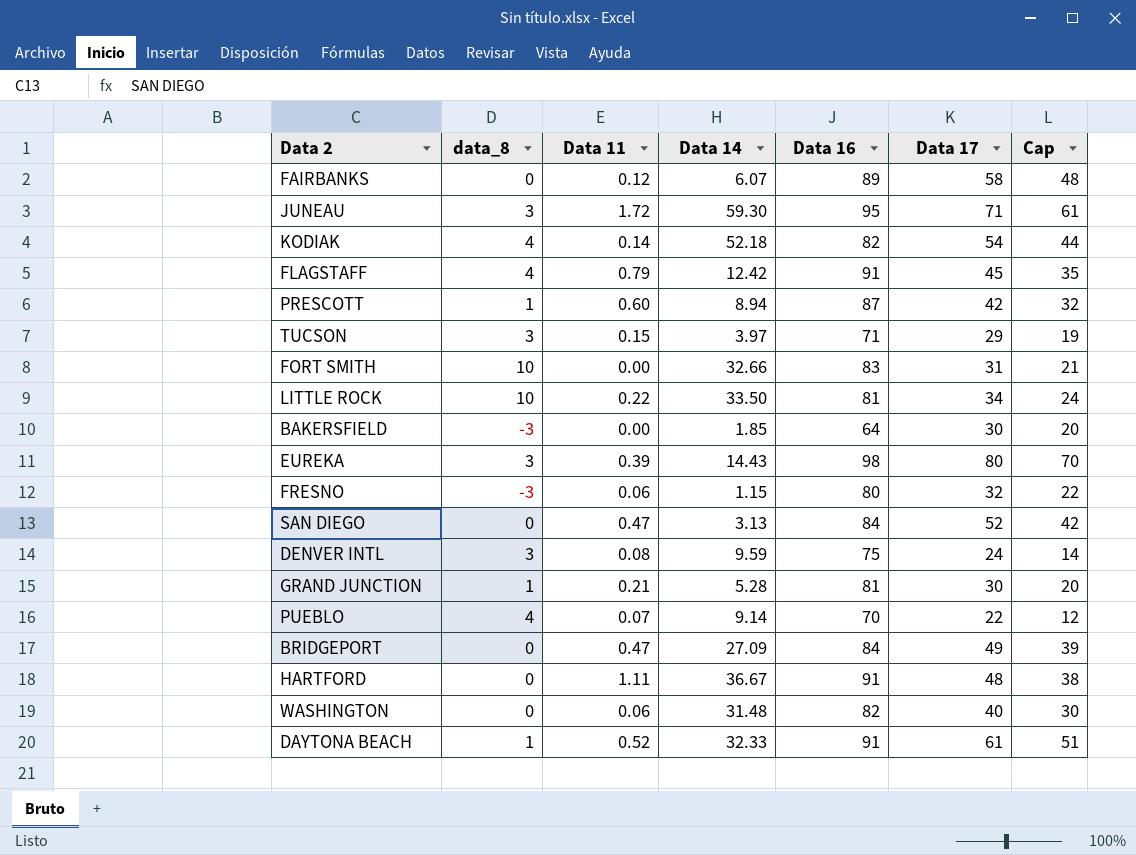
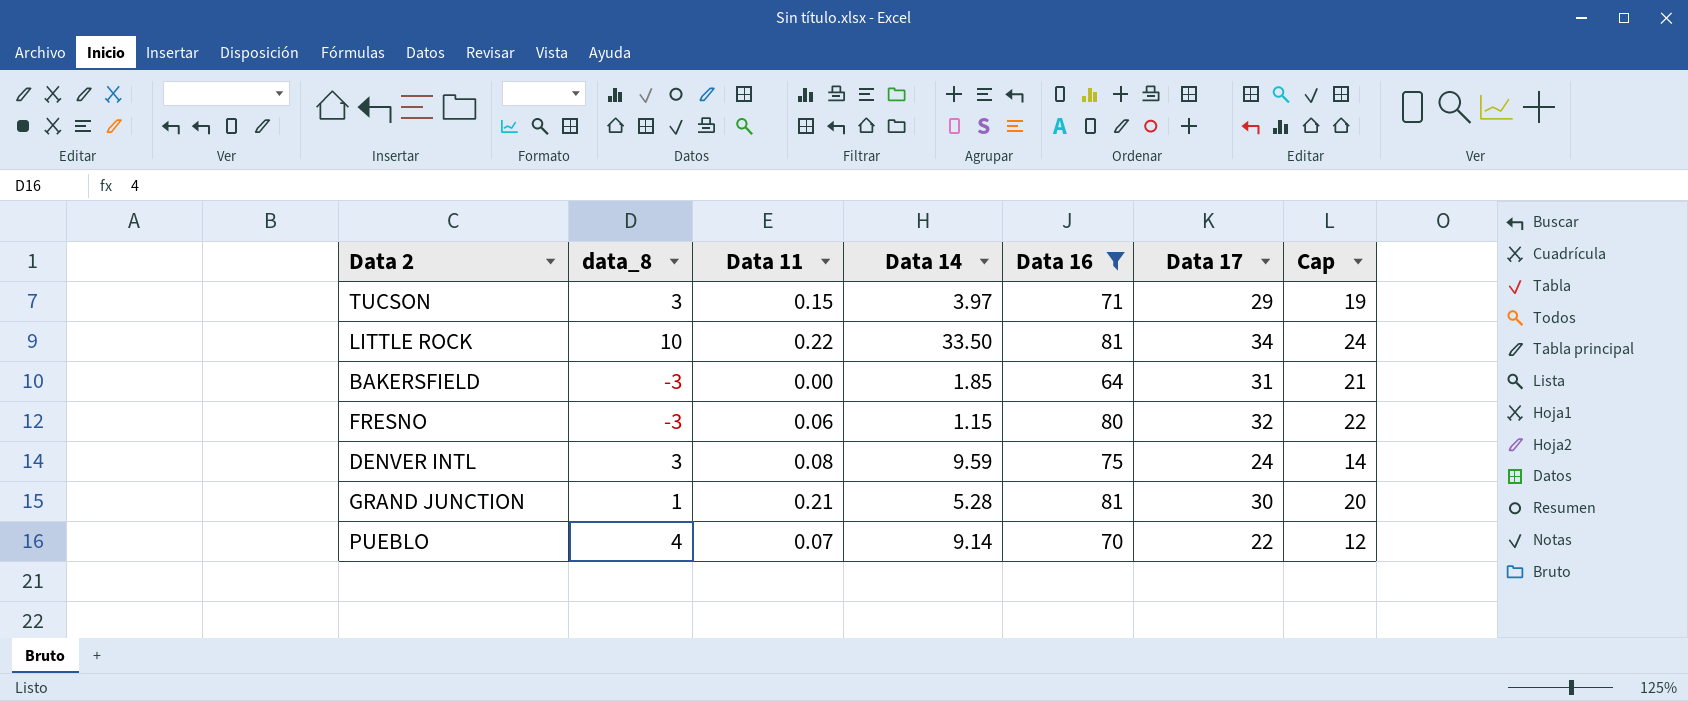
filter: none -> Data 16 <= 81
BAKERSFIELD | Data 17: 30 -> 31
BAKERSFIELD | Cap: 20 -> 21

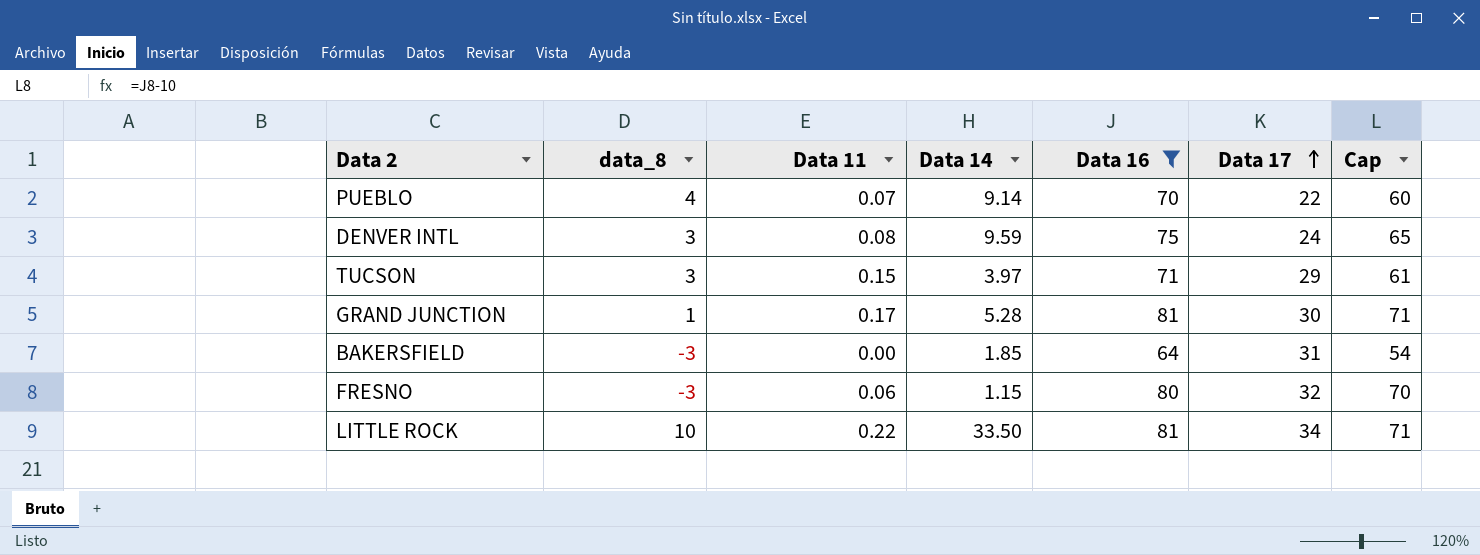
row order: none -> Data 17 ascending
column Cap | formula: [Data 17] - 10 -> [Data 16] - 10
GRAND JUNCTION | Data 11: 0.21 -> 0.17

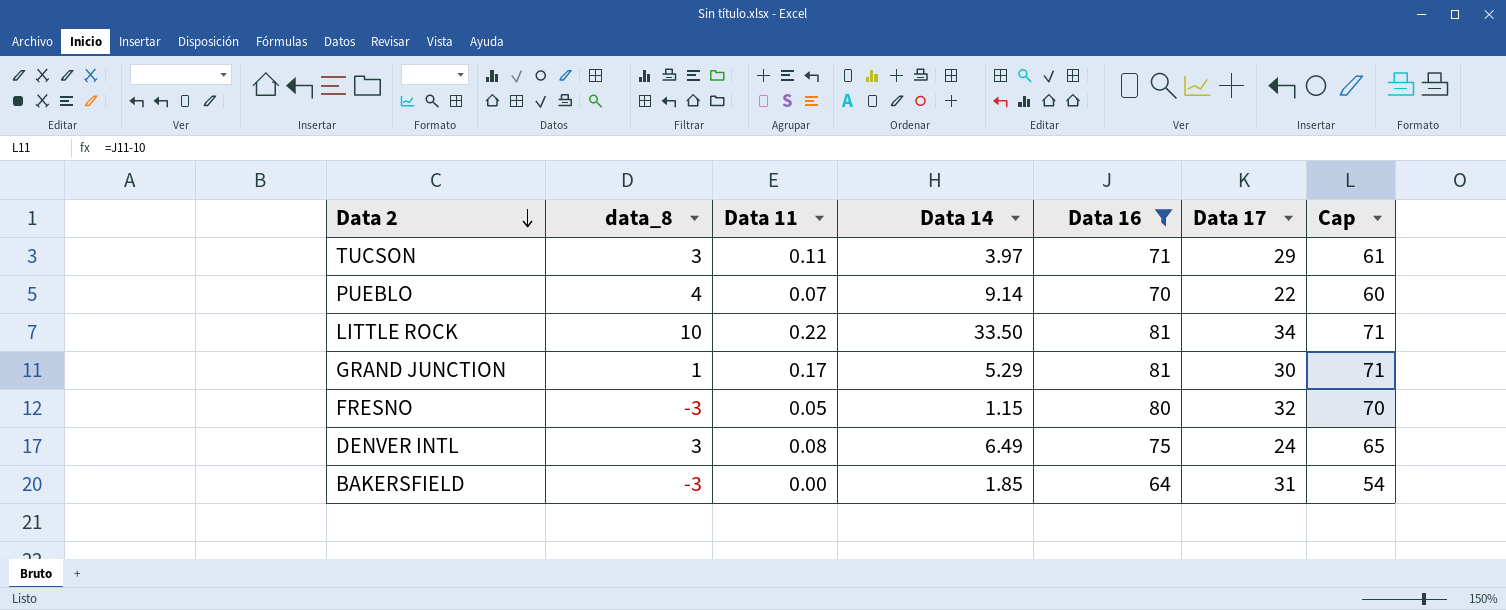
row order: Data 17 ascending -> Data 2 descending
TUCSON | Data 11: 0.15 -> 0.11
GRAND JUNCTION | Data 14: 5.28 -> 5.29
FRESNO | Data 11: 0.06 -> 0.05
DENVER INTL | Data 14: 9.59 -> 6.49

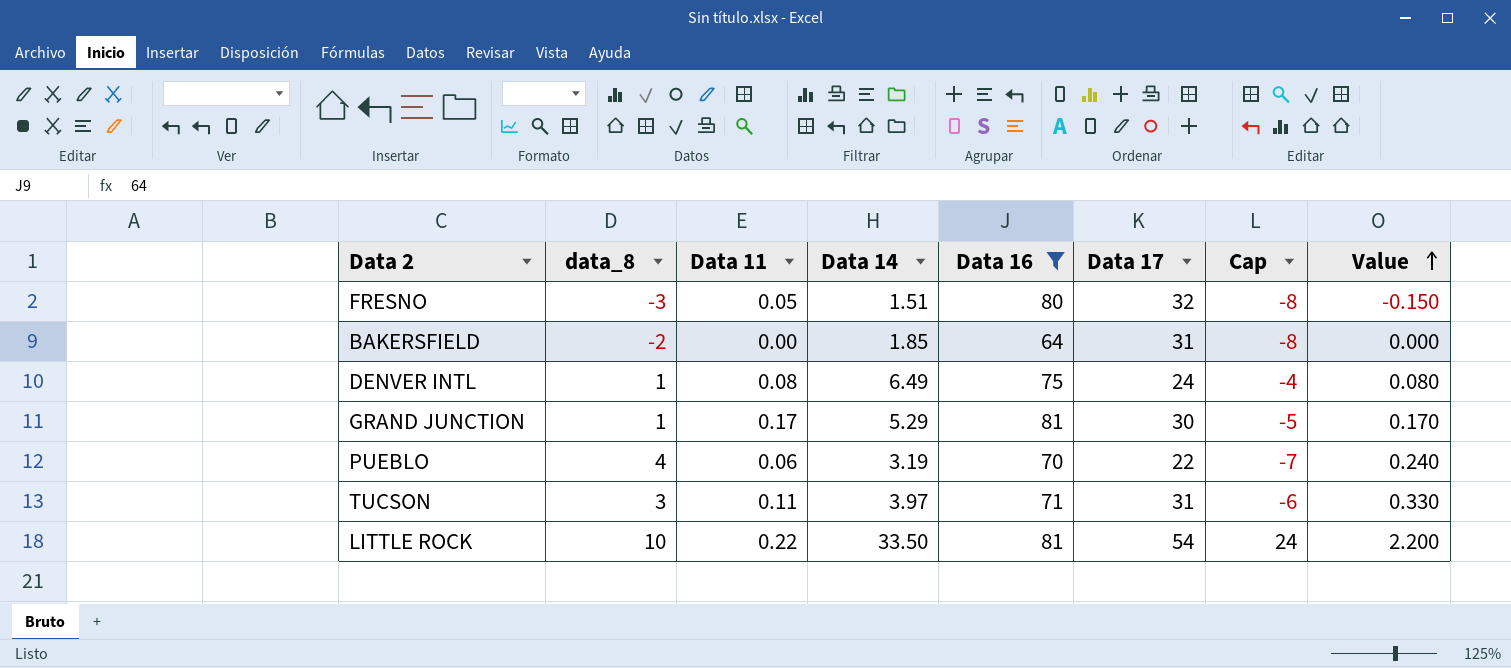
row order: Data 2 descending -> Value ascending
column Cap | formula: [Data 16] - 10 -> [Data 14] - 10
column Value | formula: none -> [data_8] * [Data 11]
FRESNO | Data 14: 1.15 -> 1.51
BAKERSFIELD | data_8: -3 -> -2
DENVER INTL | data_8: 3 -> 1
PUEBLO | Data 11: 0.07 -> 0.06
PUEBLO | Data 14: 9.14 -> 3.19
TUCSON | Data 17: 29 -> 31
LITTLE ROCK | Data 17: 34 -> 54

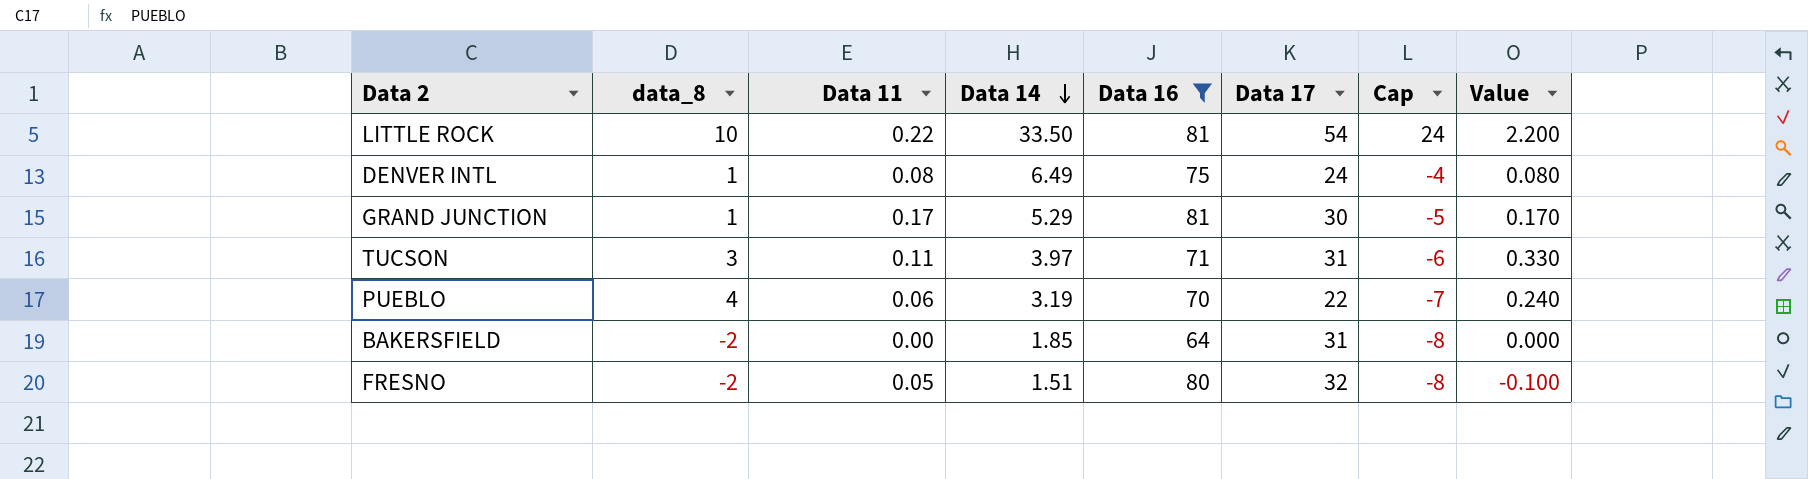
row order: Value ascending -> Data 14 descending
FRESNO | data_8: -3 -> -2
FRESNO | Value: -0.150 -> -0.100

